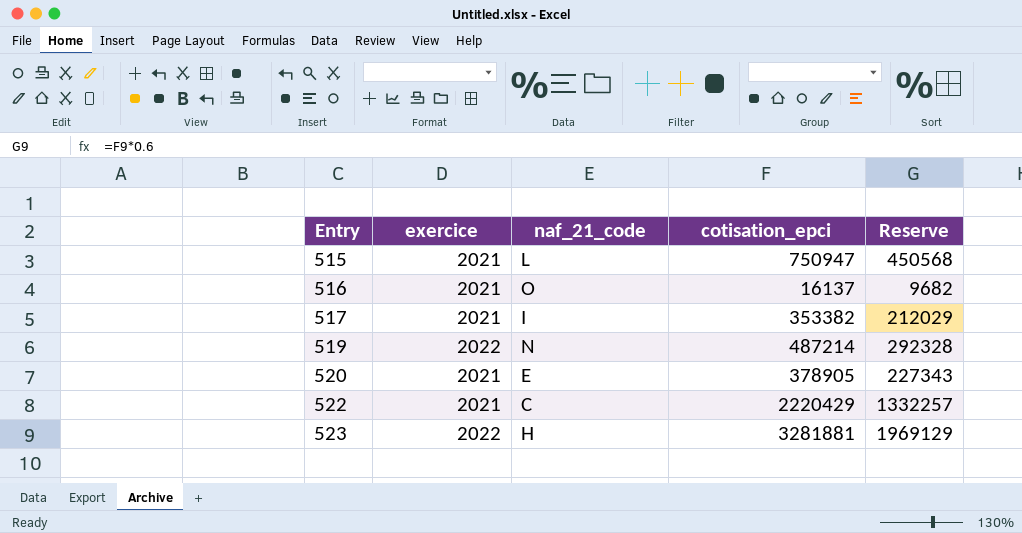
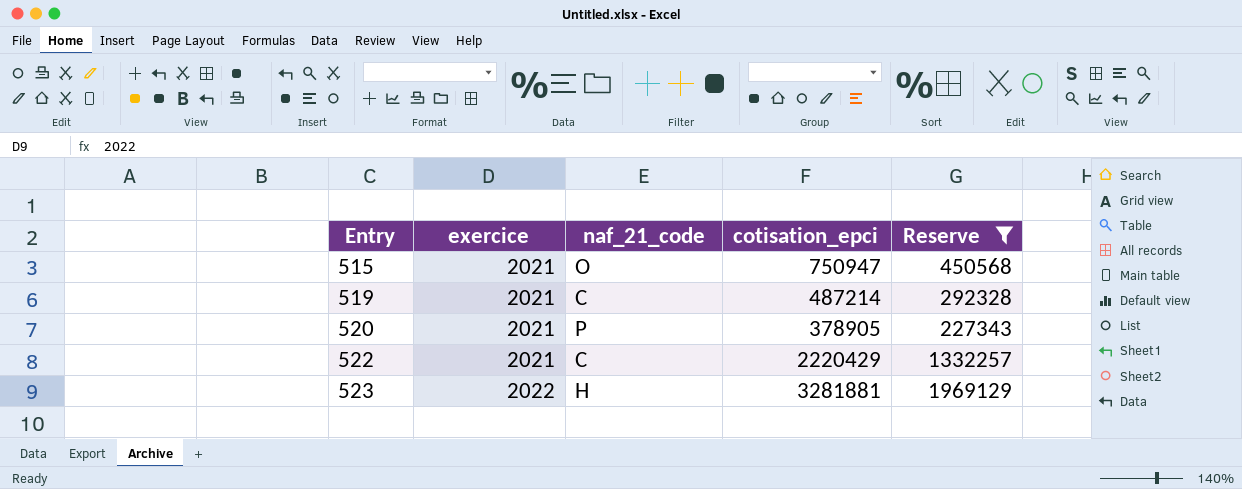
filter: none -> Reserve >= 227343
515 | naf_21_code: L -> O
519 | exercice: 2022 -> 2021
519 | naf_21_code: N -> C
520 | naf_21_code: E -> P

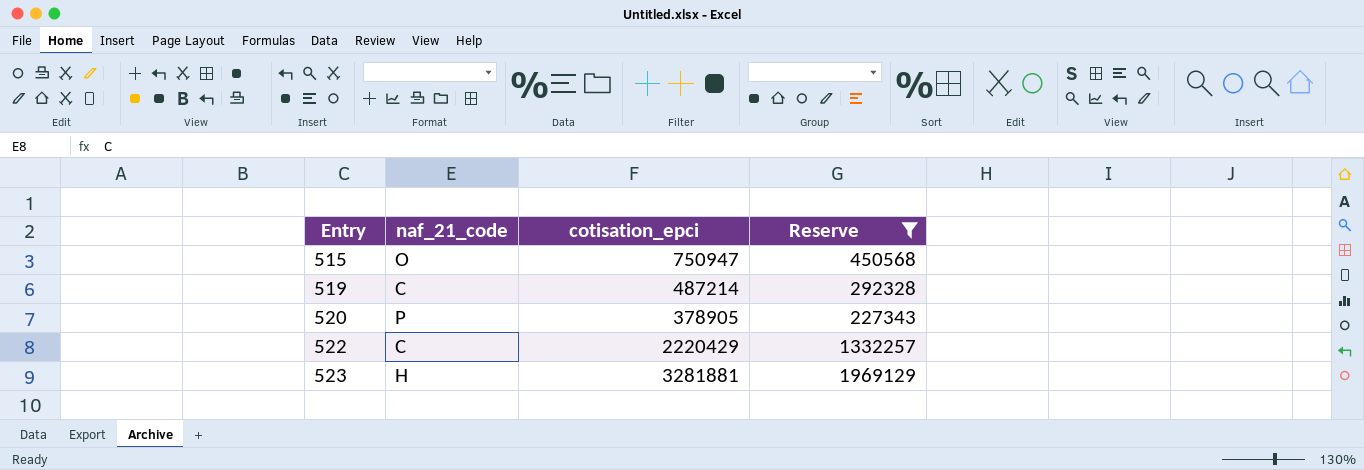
column exercice | position: 2 -> none

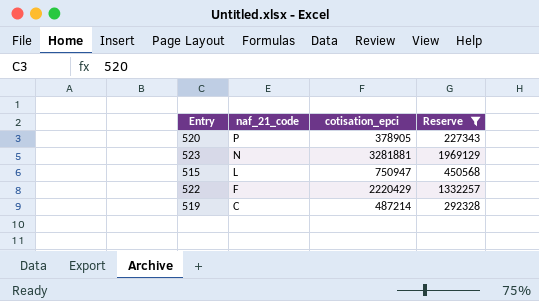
row order: Entry ascending -> naf_21_code descending
523 | naf_21_code: H -> N
515 | naf_21_code: O -> L
522 | naf_21_code: C -> F

